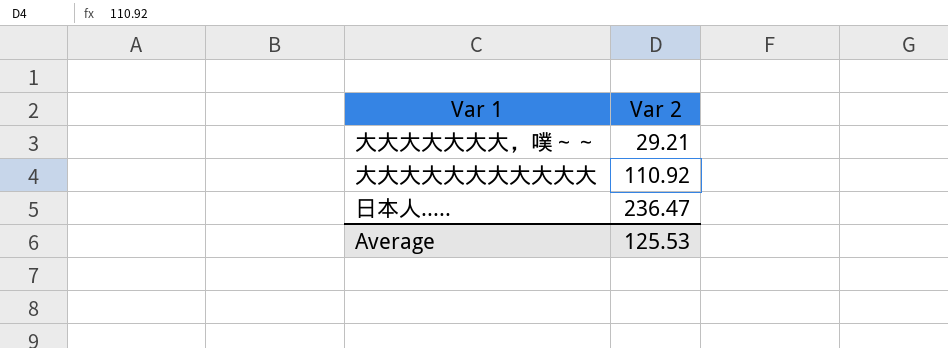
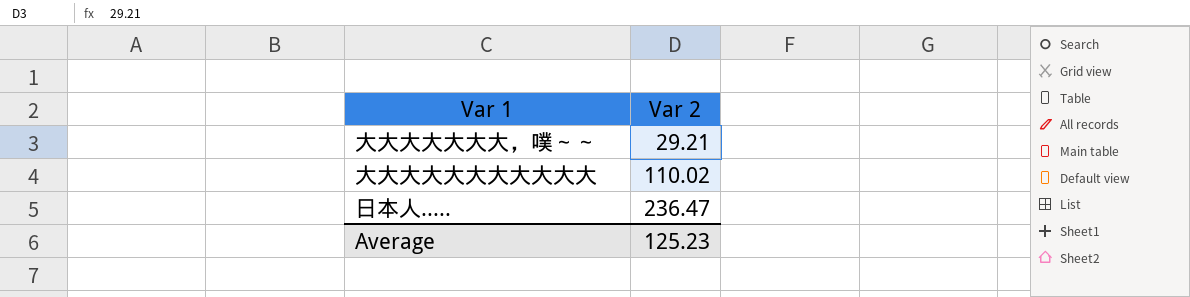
大大大大大大大大大大大 | Var 2: 110.92 -> 110.02
Average | Var 2: 125.53 -> 125.23

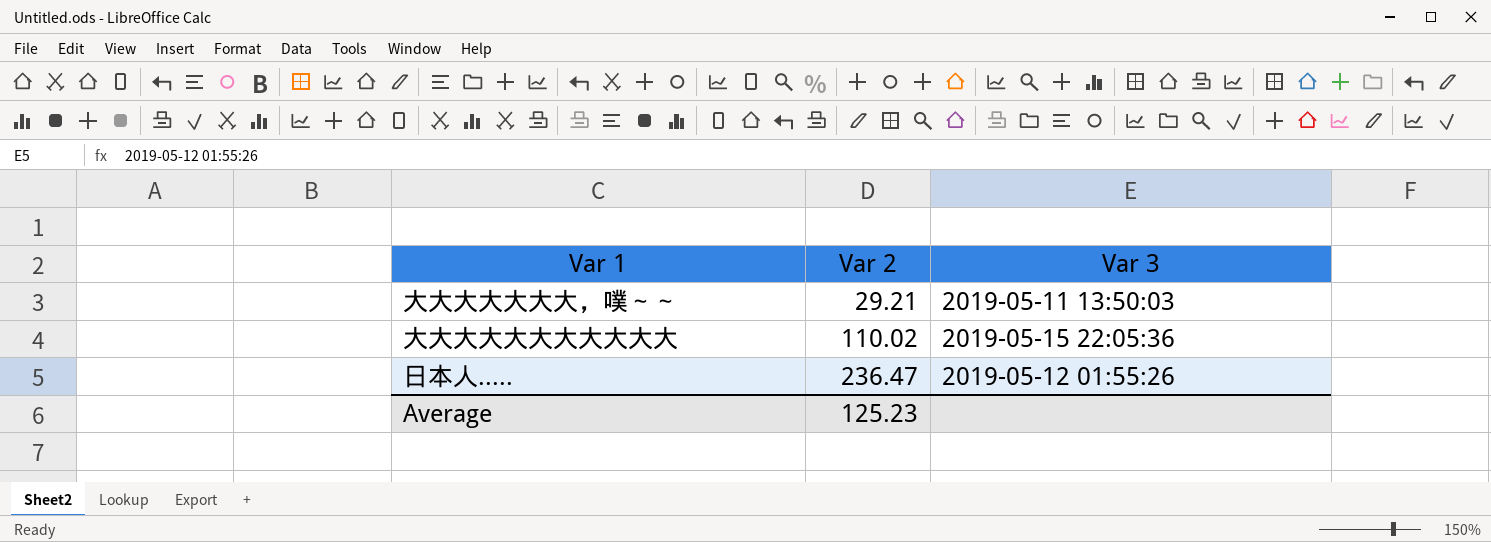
column Var 3 | position: none -> 3

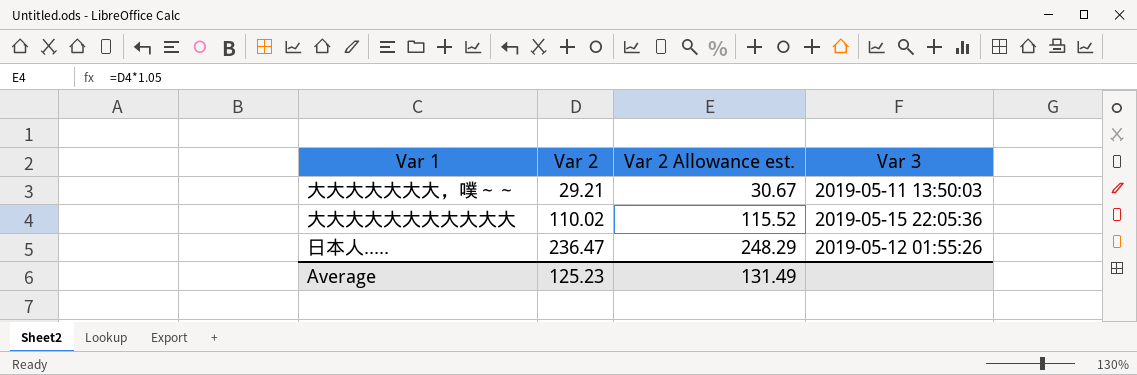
column Var 2 Allowance est. | formula: none -> [Var 2] * 1.05

